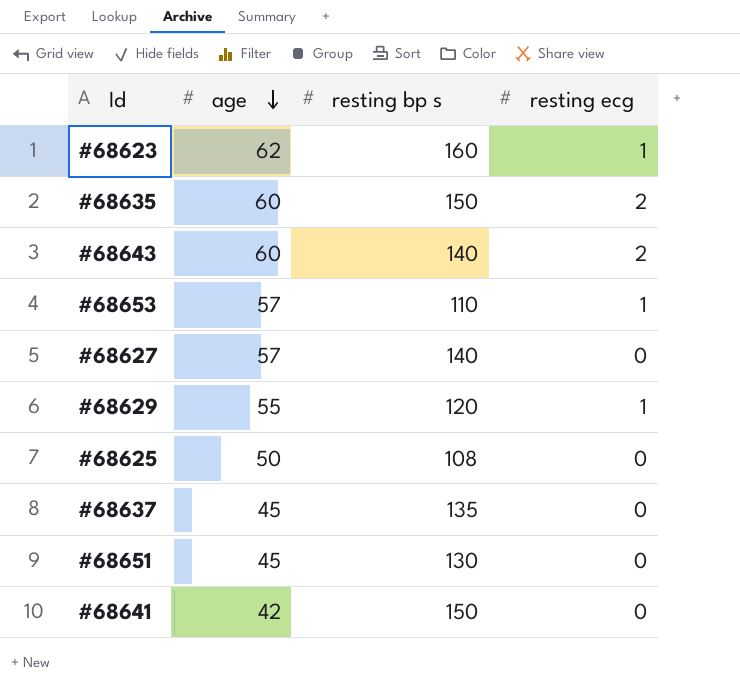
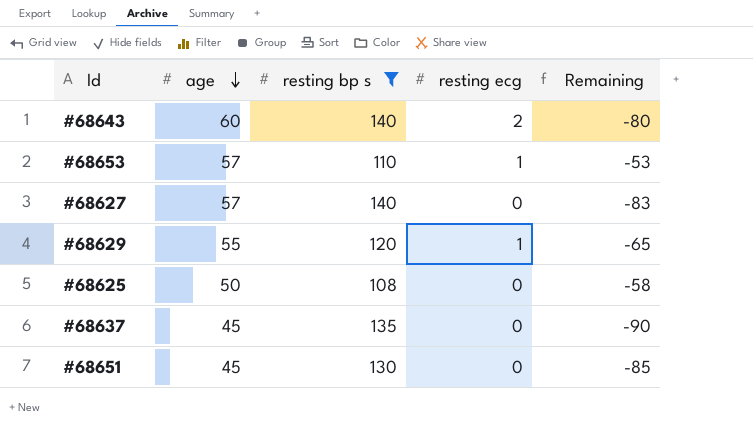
filter: none -> resting bp s <= 140
column Remaining | formula: none -> [age] - [resting bp s]

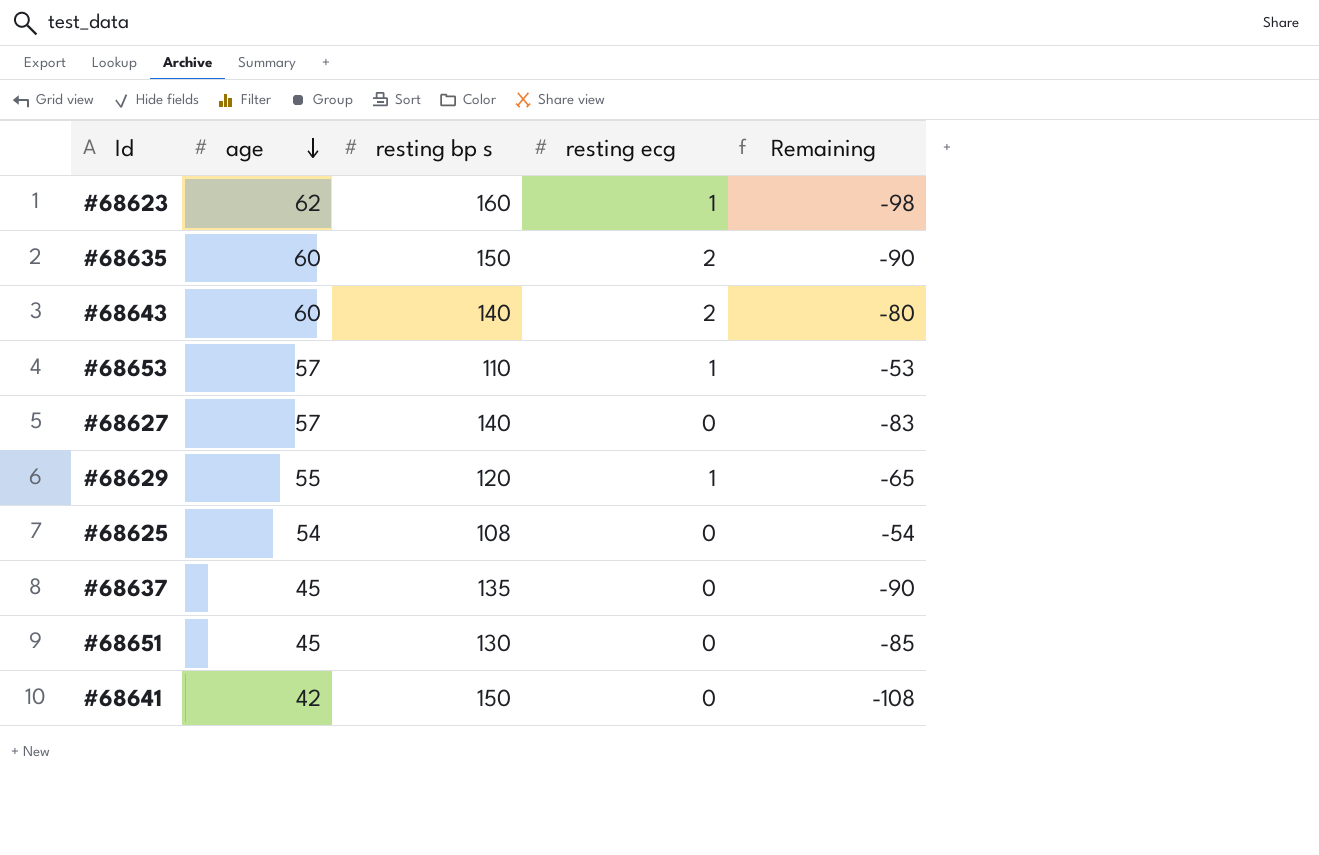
filter: resting bp s <= 140 -> none
#68625 | age: 50 -> 54
#68625 | Remaining: -58 -> -54

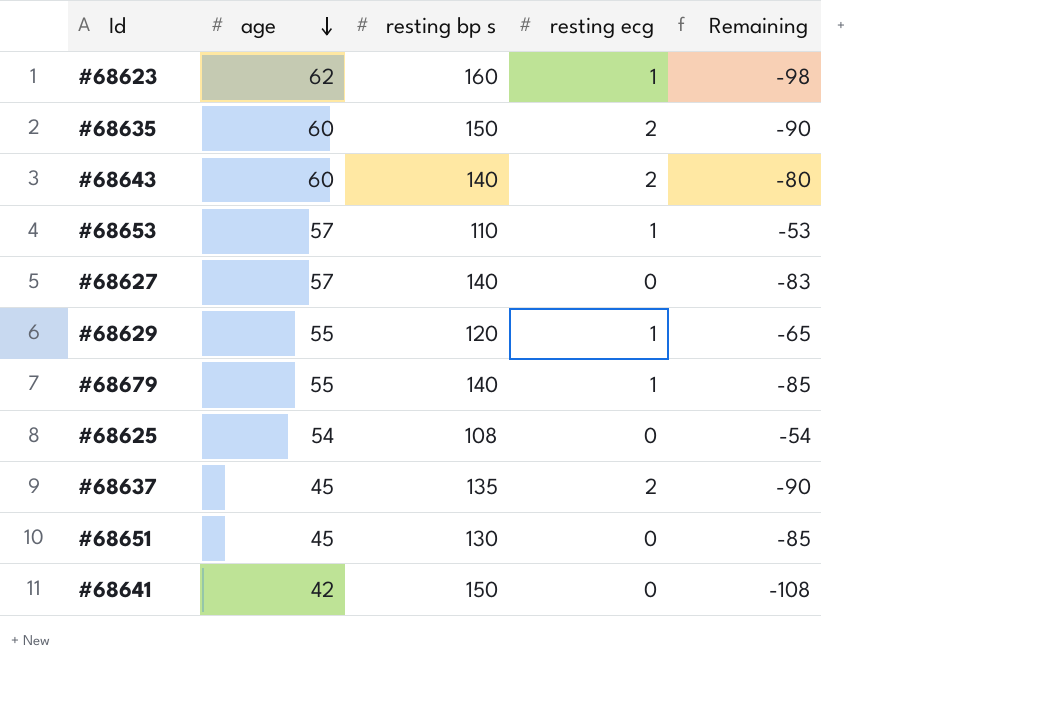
row #68679: none -> 55 | 140 | 1 | -85
#68637 | resting ecg: 0 -> 2

